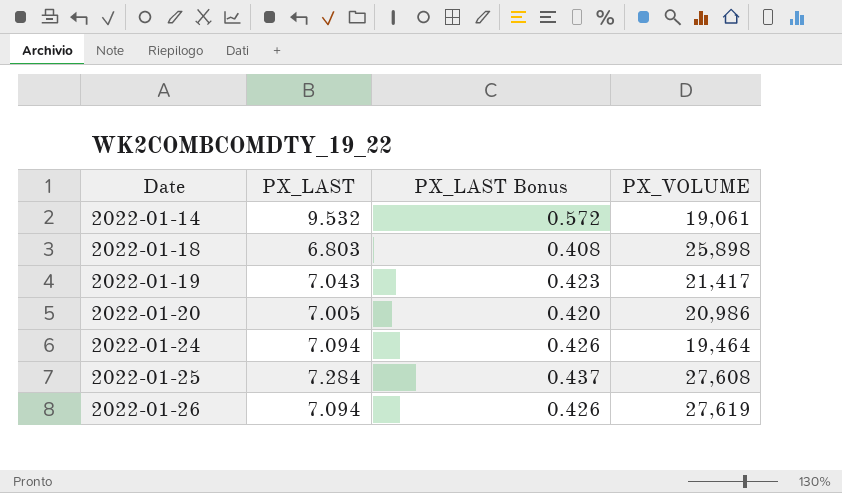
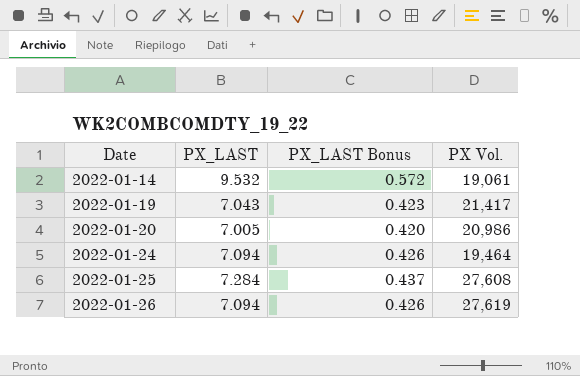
column name: PX_VOLUME -> PX Vol.
row 2022-01-18: 6.803 | 0.408 | 25,898 -> none

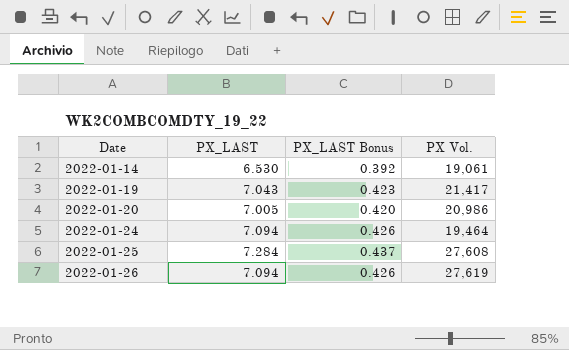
2022-01-14 | PX_LAST: 9.532 -> 6.530
2022-01-14 | PX_LAST Bonus: 0.572 -> 0.392

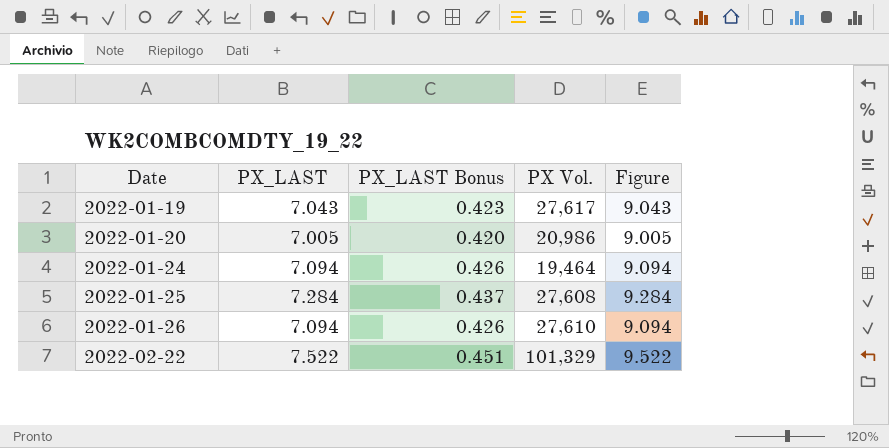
column Figure | formula: none -> [PX_LAST] + 2
row 2022-01-14: 6.530 | 0.392 | 19,061 -> none
2022-01-19 | PX Vol.: 21,417 -> 27,617
2022-01-26 | PX Vol.: 27,619 -> 27,610
row 2022-02-22: none -> 7.522 | 0.451 | 101,329 | 9.522

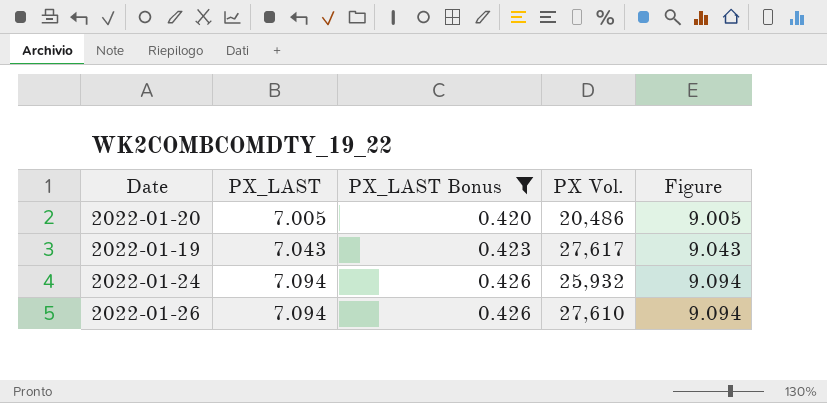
filter: none -> PX_LAST Bonus <= 0.426
row order: Date ascending -> PX_LAST ascending
2022-01-20 | PX Vol.: 20,986 -> 20,486
2022-01-24 | PX Vol.: 19,464 -> 25,932

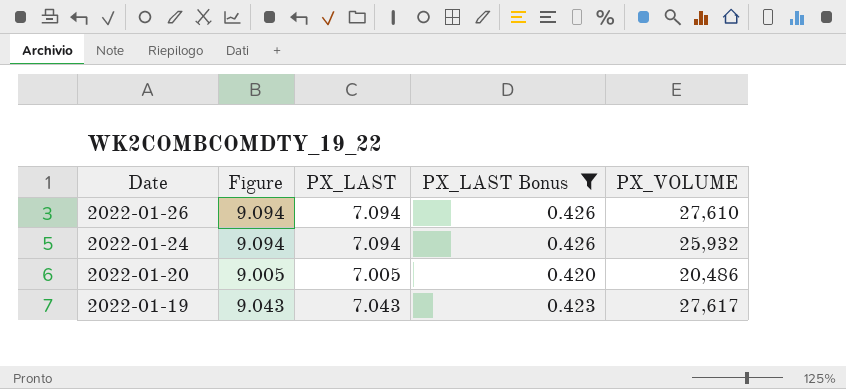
row order: PX_LAST ascending -> Date descending
column Figure | position: 5 -> 2
column name: PX Vol. -> PX_VOLUME

